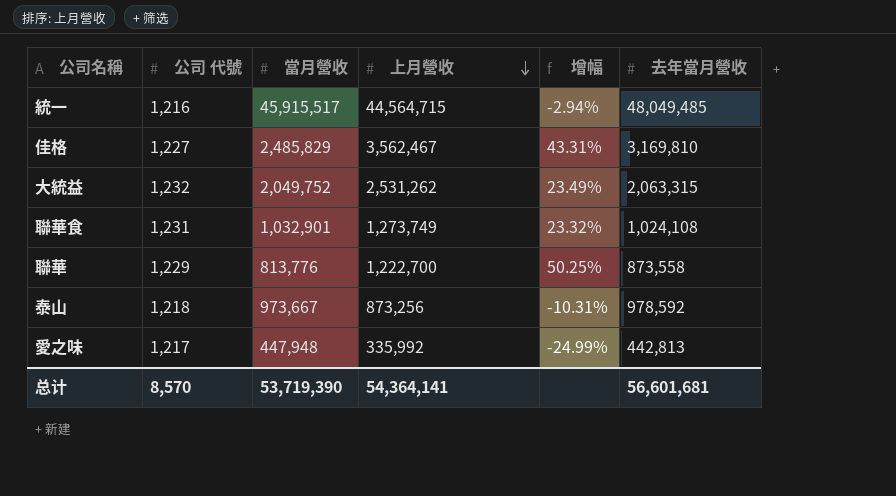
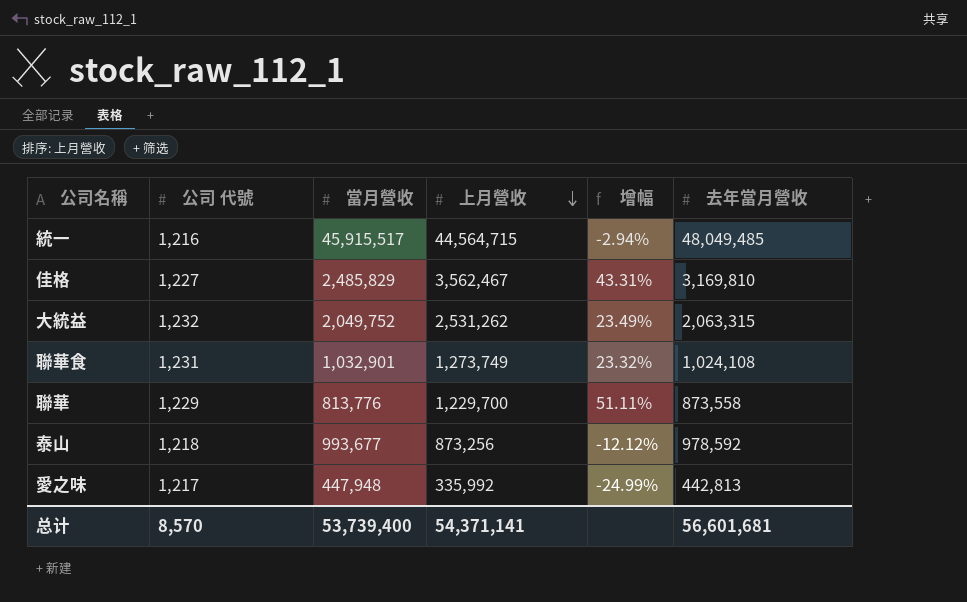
聯華 | 上月營收: 1,222,700 -> 1,229,700
聯華 | 增幅: 50.25% -> 51.11%
泰山 | 當月營收: 973,667 -> 993,677
泰山 | 增幅: -10.31% -> -12.12%
总计 | 當月營收: 53,719,390 -> 53,739,400
总计 | 上月營收: 54,364,141 -> 54,371,141

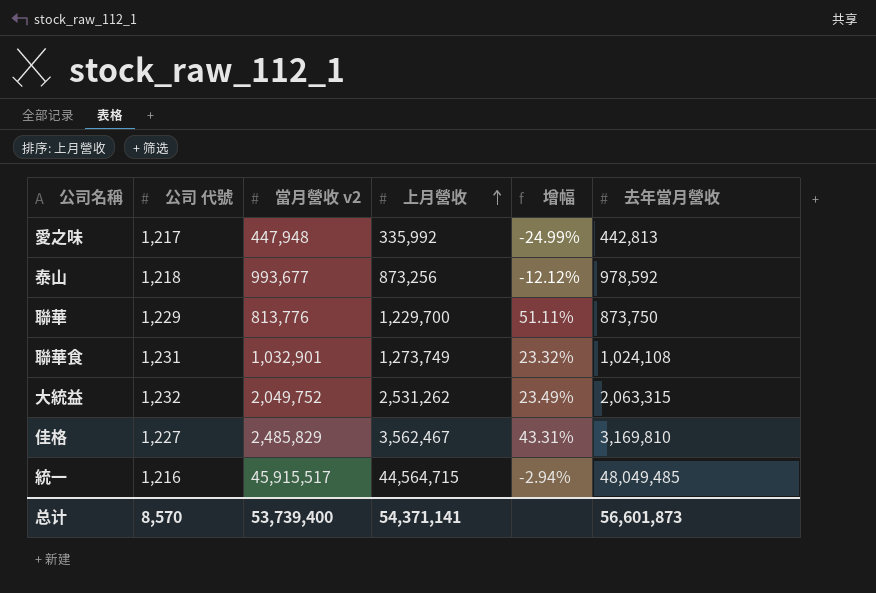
row order: 上月營收 descending -> 上月營收 ascending
column name: 當月營收 -> 當月營收 v2
聯華 | 去年當月營收: 873,558 -> 873,750
总计 | 去年當月營收: 56,601,681 -> 56,601,873

